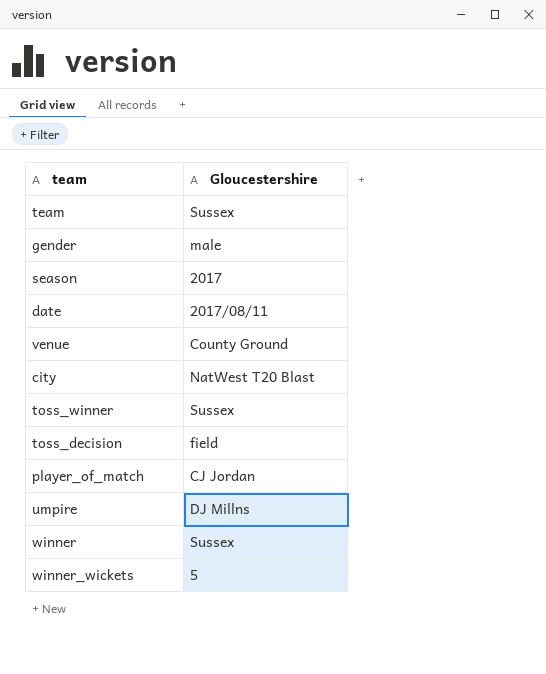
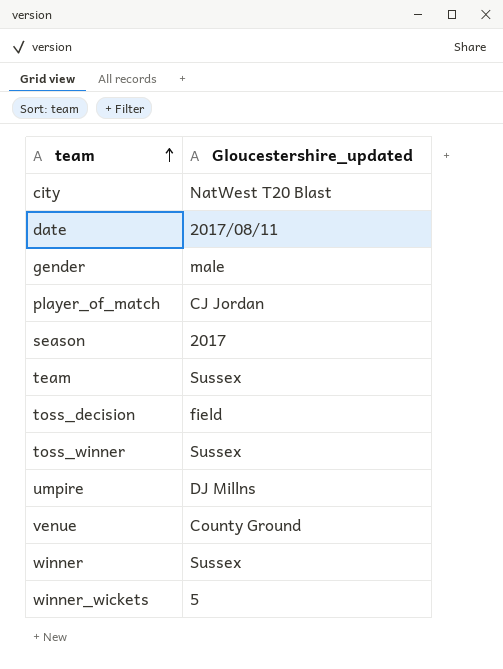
row order: none -> team ascending
column name: Gloucestershire -> Gloucestershire_updated

